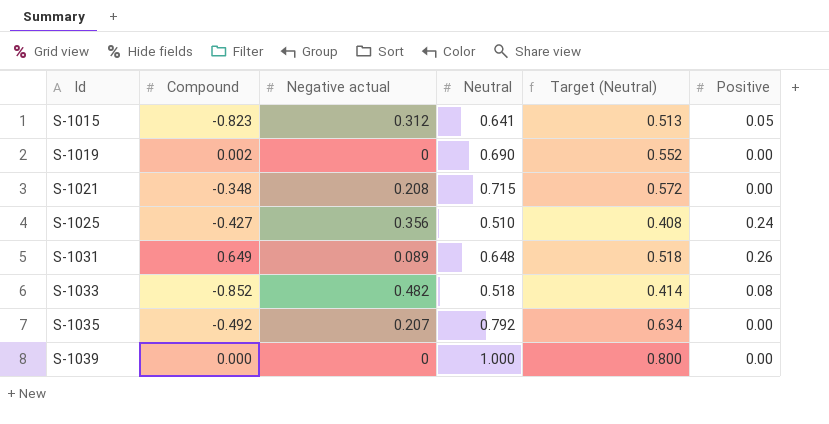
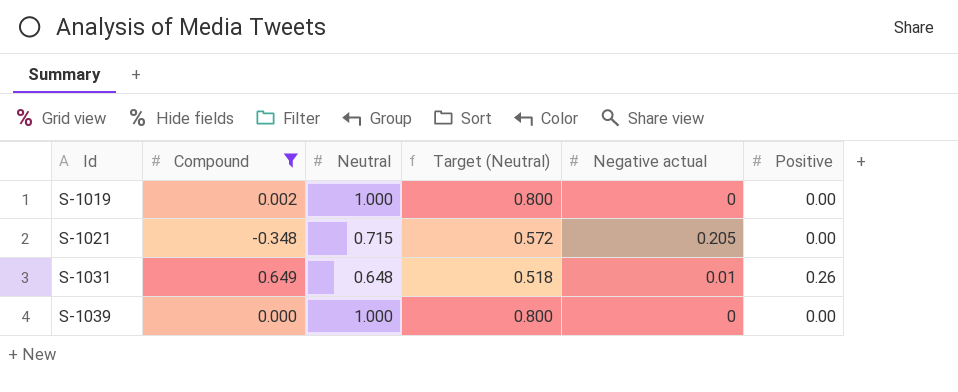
filter: none -> Compound >= -0.348
column Negative actual | position: 3 -> 5
S-1019 | Neutral: 0.690 -> 1.000
S-1019 | Target (Neutral): 0.552 -> 0.800
S-1021 | Negative actual: 0.208 -> 0.205
S-1031 | Negative actual: 0.089 -> 0.01

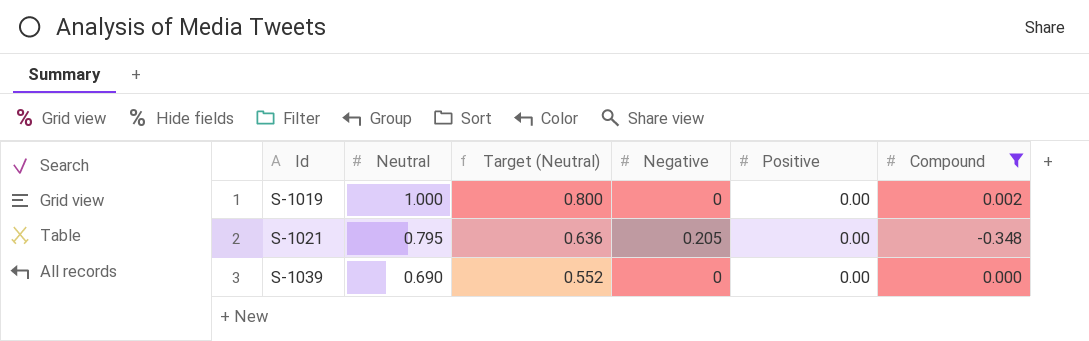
column name: Negative actual -> Negative
column Compound | position: 2 -> 6
row S-1031: 0.649 | 0.648 | 0.518 | 0.01 | 0.26 -> none
S-1021 | Neutral: 0.715 -> 0.795
S-1021 | Target (Neutral): 0.572 -> 0.636
S-1039 | Neutral: 1.000 -> 0.690
S-1039 | Target (Neutral): 0.800 -> 0.552

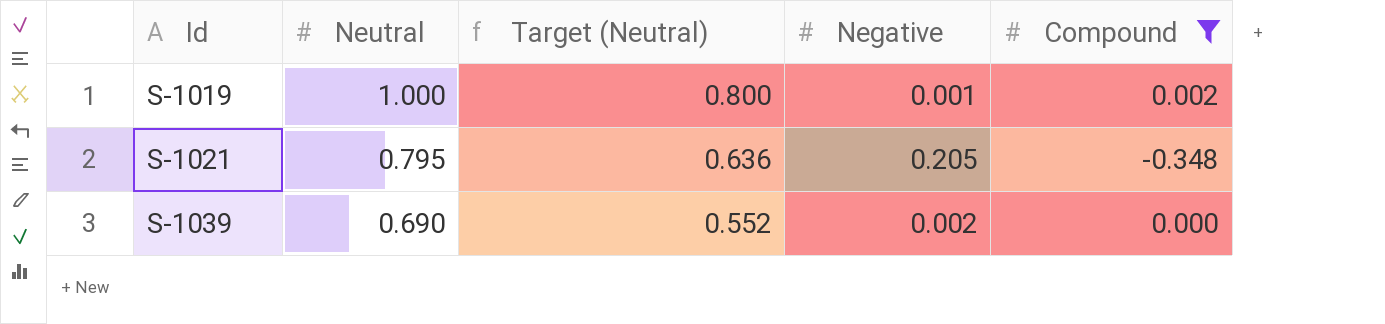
column Positive | position: 5 -> none
S-1019 | Negative: 0 -> 0.001
S-1039 | Negative: 0 -> 0.002

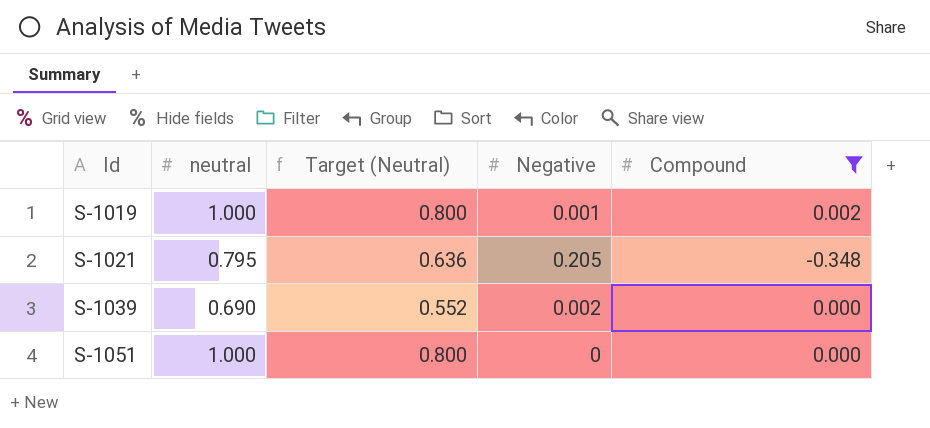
column name: Neutral -> neutral
row S-1051: none -> 1.000 | 0.800 | 0 | 0.000

